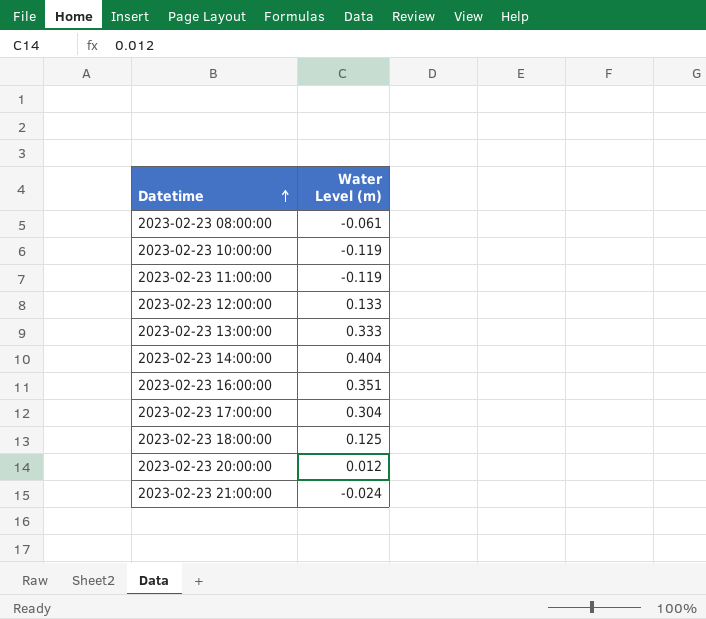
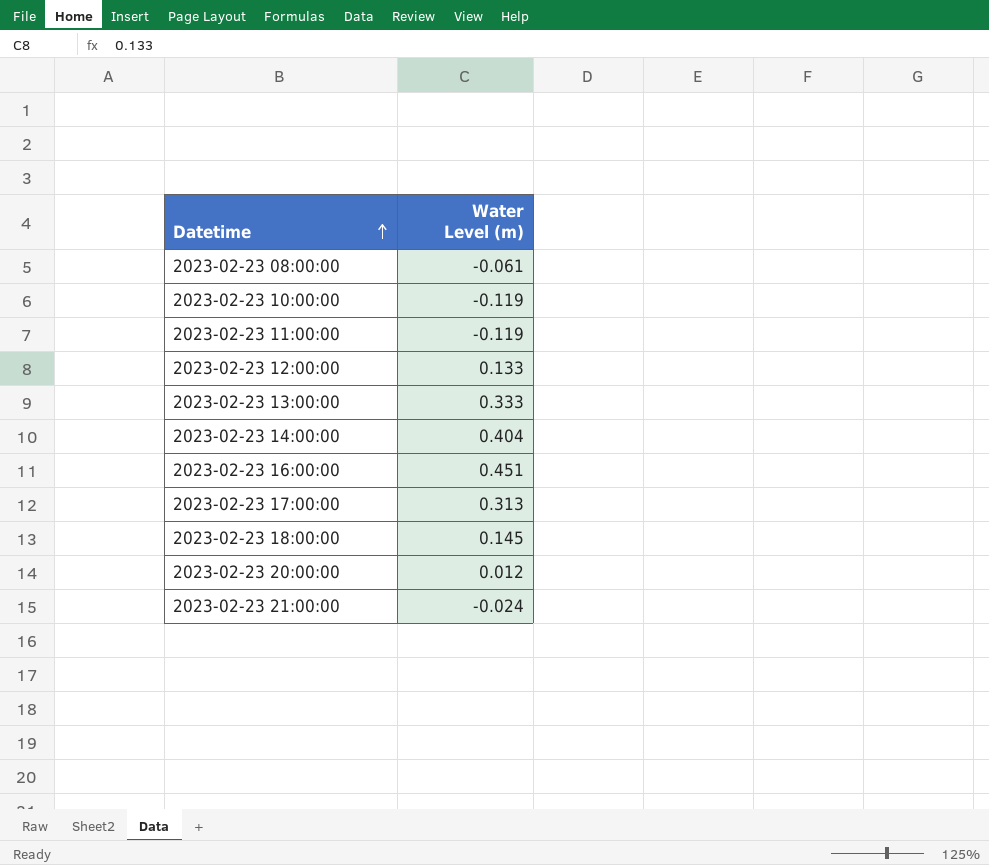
2023-02-23 16:00:00 | Water Level (m): 0.351 -> 0.451
2023-02-23 17:00:00 | Water Level (m): 0.304 -> 0.313
2023-02-23 18:00:00 | Water Level (m): 0.125 -> 0.145

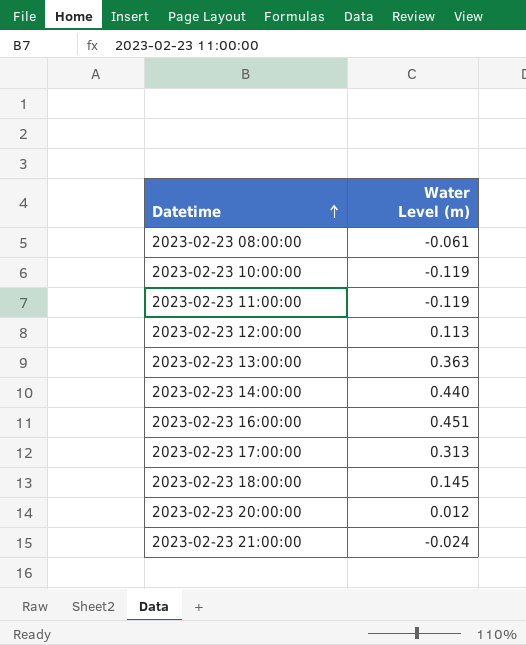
2023-02-23 12:00:00 | Water Level (m): 0.133 -> 0.113
2023-02-23 13:00:00 | Water Level (m): 0.333 -> 0.363
2023-02-23 14:00:00 | Water Level (m): 0.404 -> 0.440

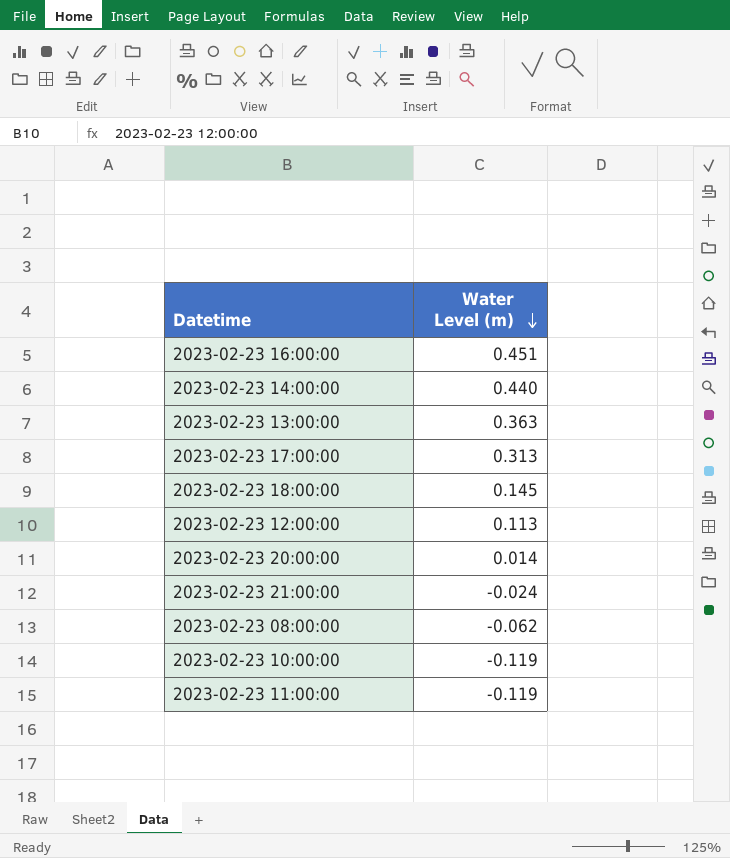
row order: Datetime ascending -> Water Level (m) descending
2023-02-23 20:00:00 | Water Level (m): 0.012 -> 0.014
2023-02-23 08:00:00 | Water Level (m): -0.061 -> -0.062

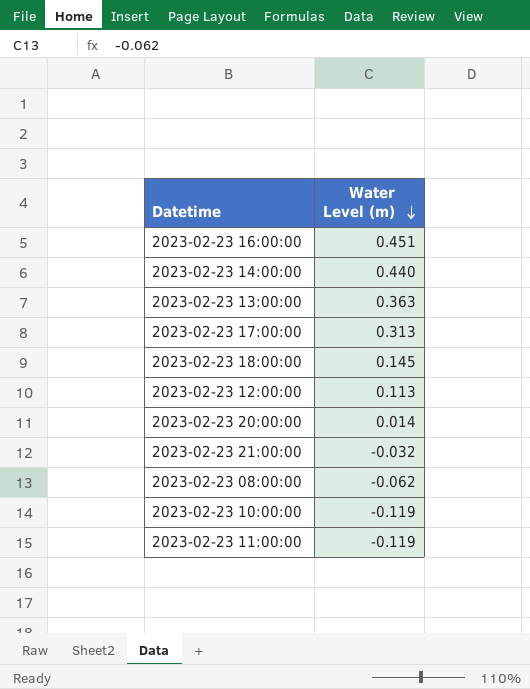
2023-02-23 21:00:00 | Water Level (m): -0.024 -> -0.032

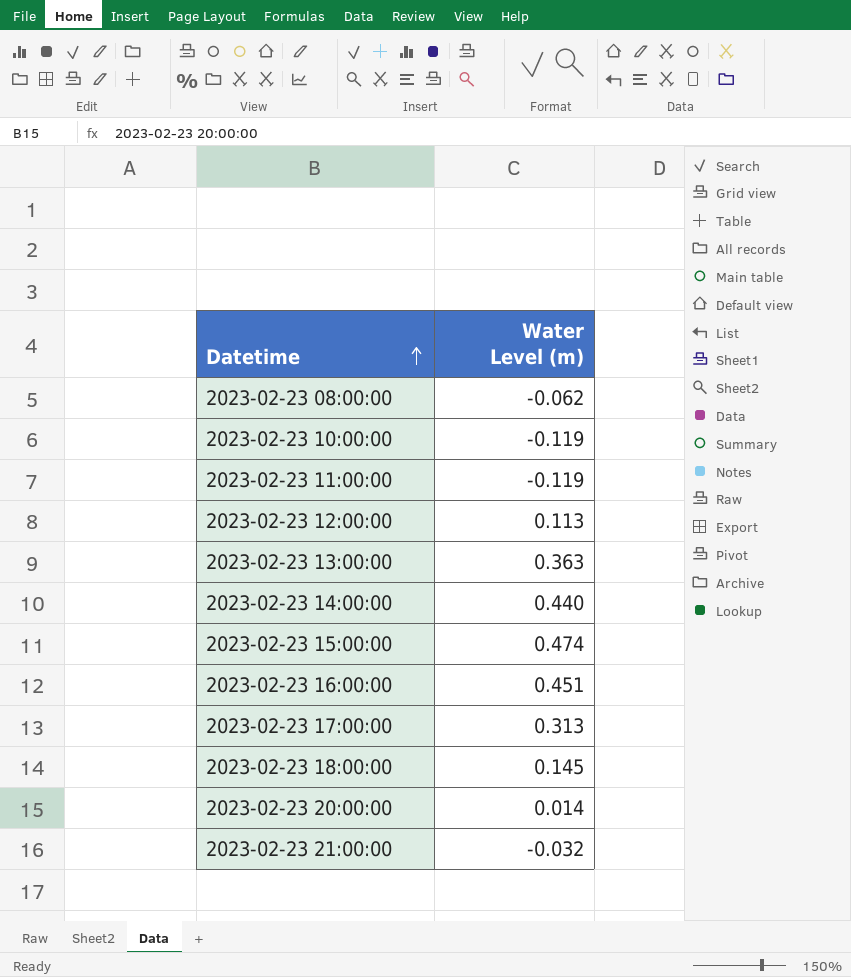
row order: Water Level (m) descending -> Datetime ascending
row 2023-02-23 15:00:00: none -> 0.474

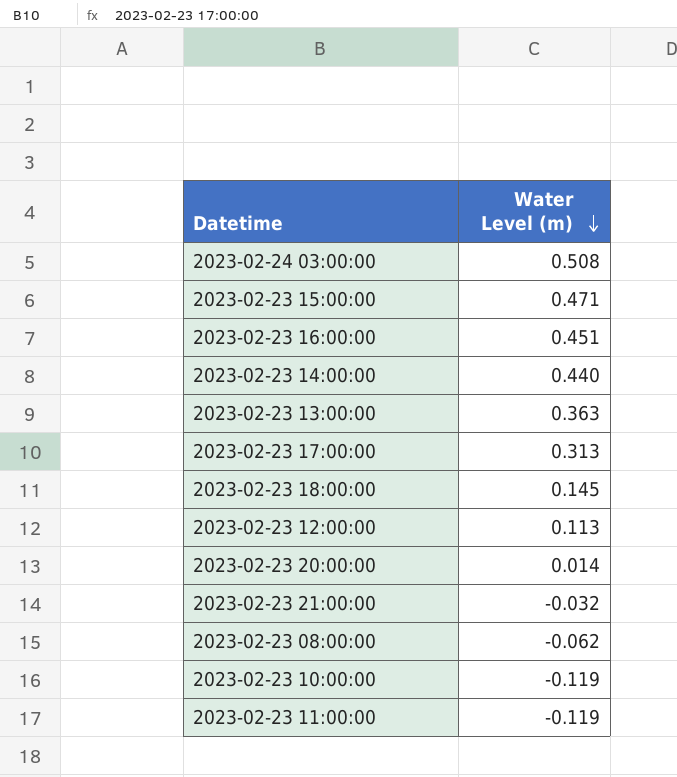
row order: Datetime ascending -> Water Level (m) descending
row 2023-02-24 03:00:00: none -> 0.508
2023-02-23 15:00:00 | Water Level (m): 0.474 -> 0.471

